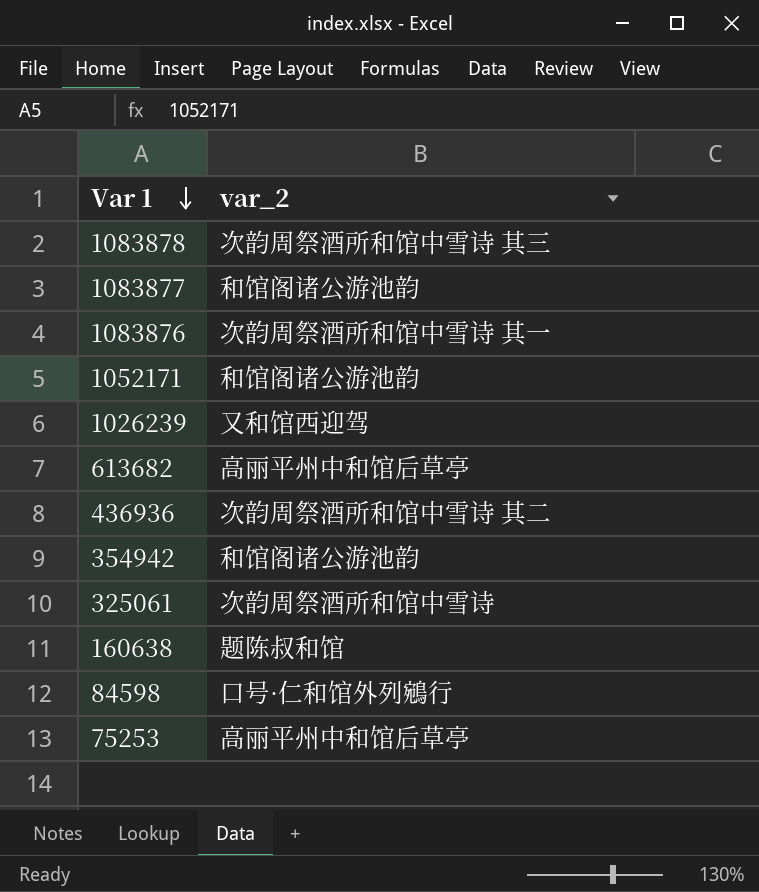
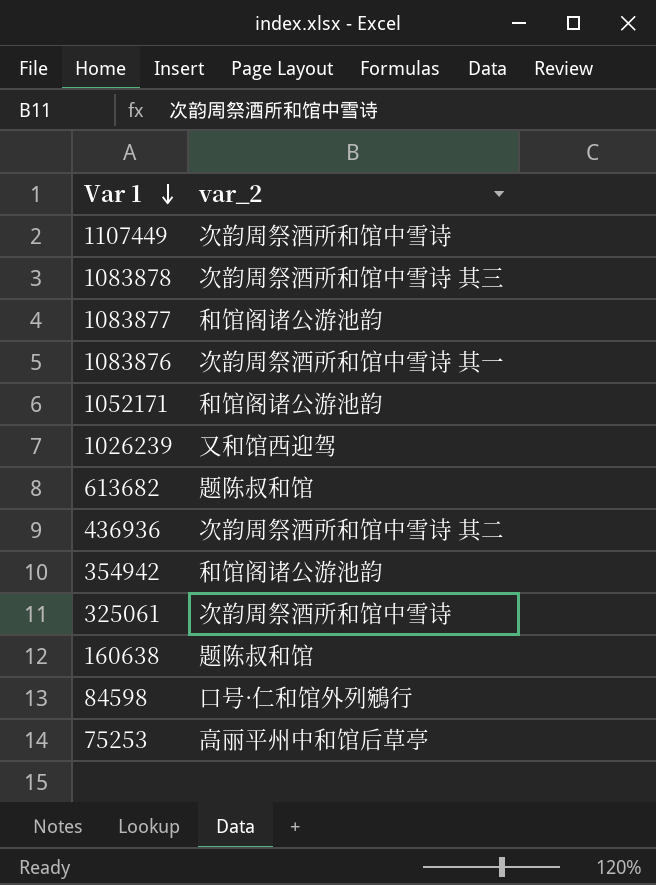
row 1107449: none -> 次韵周祭酒所和馆中雪诗
613682 | var_2: 高丽平州中和馆后草亭 -> 题陈叔和馆

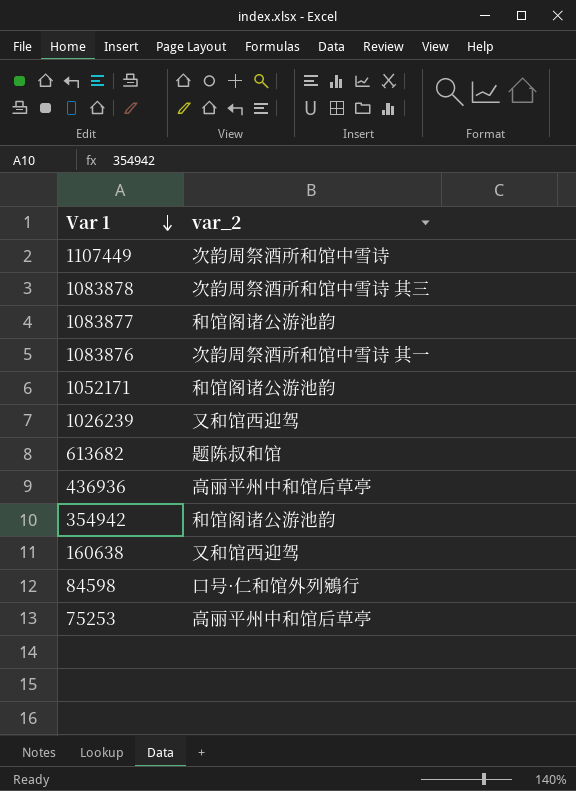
row 325061: 次韵周祭酒所和馆中雪诗 -> none
436936 | var_2: 次韵周祭酒所和馆中雪诗 其二 -> 高丽平州中和馆后草亭
160638 | var_2: 题陈叔和馆 -> 又和馆西迎驾

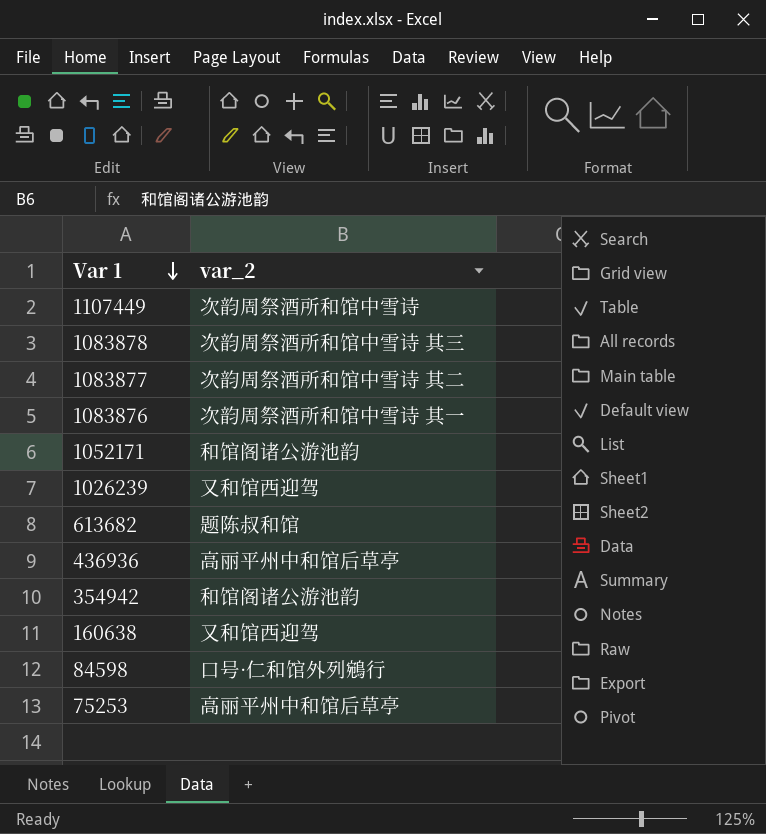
1083877 | var_2: 和馆阁诸公游池韵 -> 次韵周祭酒所和馆中雪诗 其二

